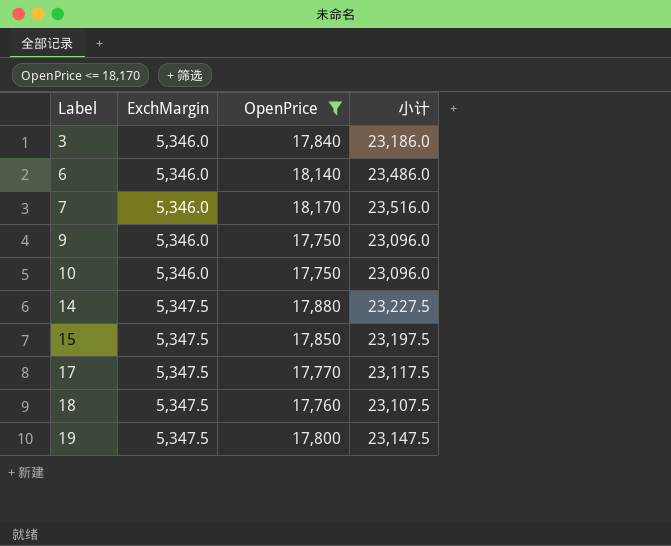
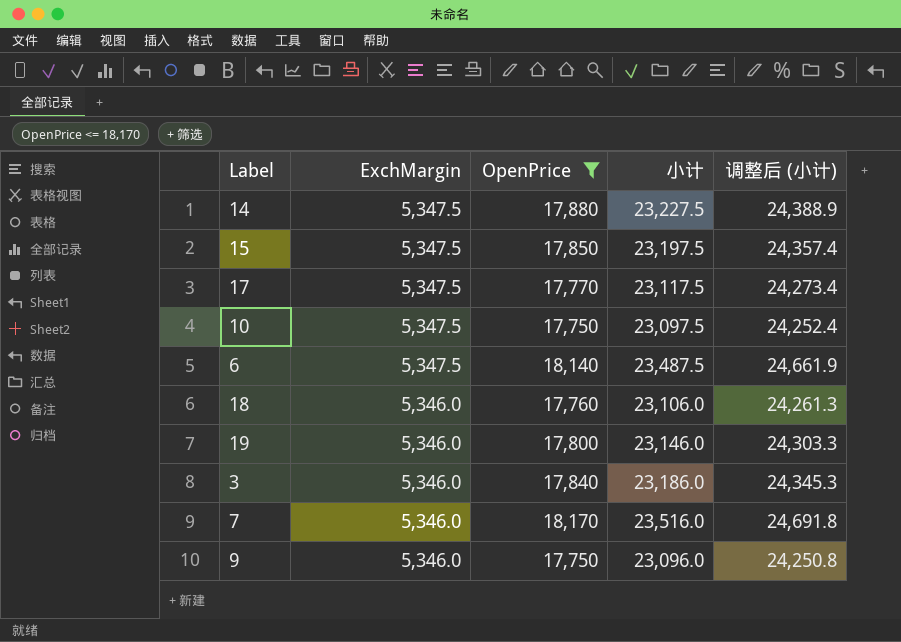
row order: Label ascending -> ExchMargin descending
column 调整后 (小计) | formula: none -> [小计] * 1.05
10 | ExchMargin: 5,346.0 -> 5,347.5
10 | 小计: 23,096.0 -> 23,097.5
6 | ExchMargin: 5,346.0 -> 5,347.5
6 | 小计: 23,486.0 -> 23,487.5
18 | ExchMargin: 5,347.5 -> 5,346.0
18 | 小计: 23,107.5 -> 23,106.0
19 | ExchMargin: 5,347.5 -> 5,346.0
19 | 小计: 23,147.5 -> 23,146.0

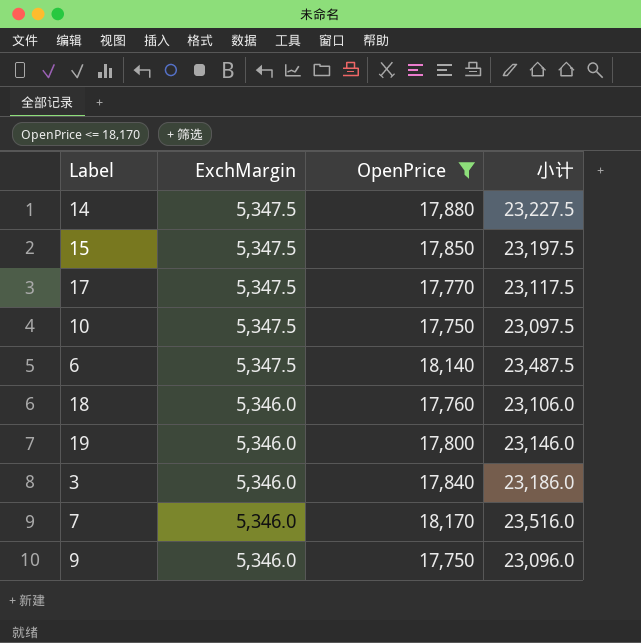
column 调整后 (小计) | formula: [小计] * 1.05 -> none

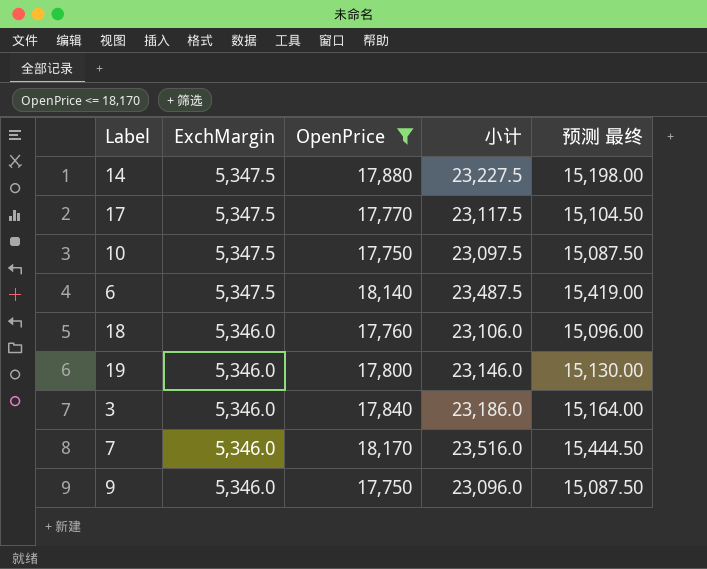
column 预测 最终 | formula: none -> [OpenPrice] * 0.85
row 15: 5,347.5 | 17,850 | 23,197.5 -> none

